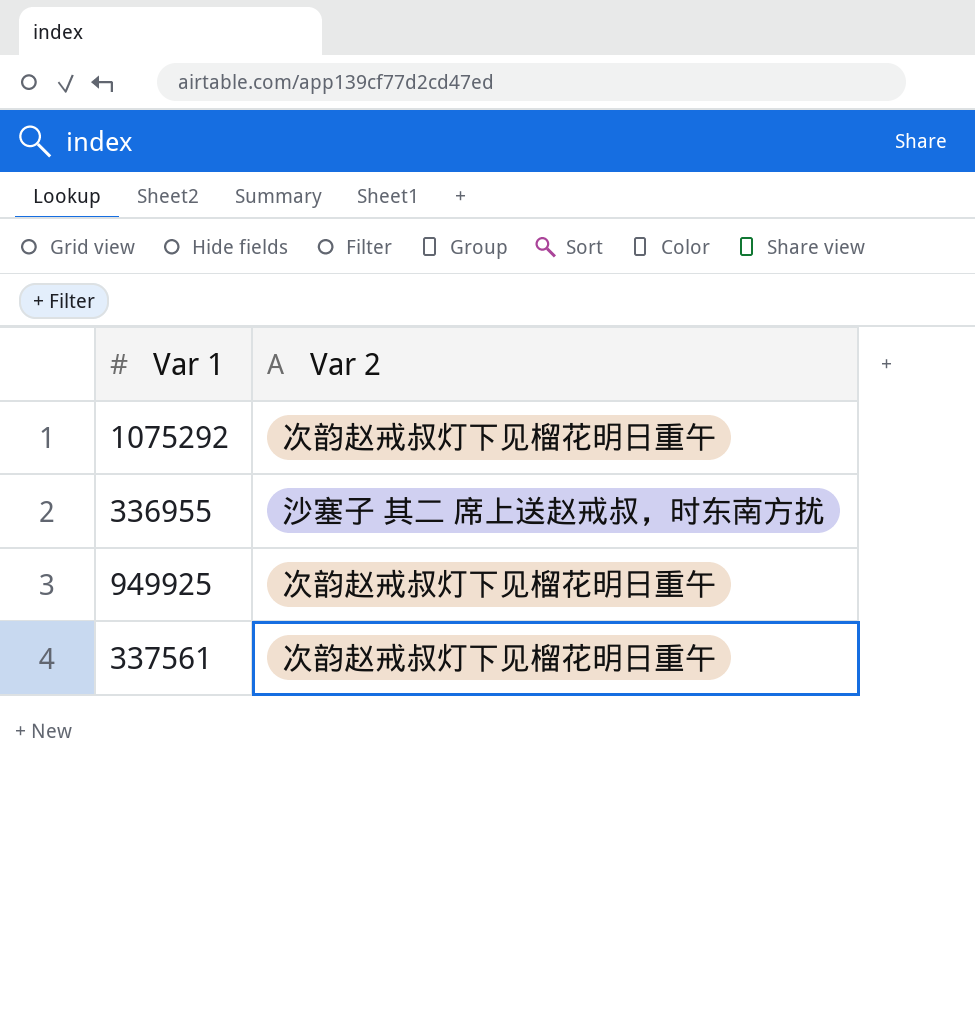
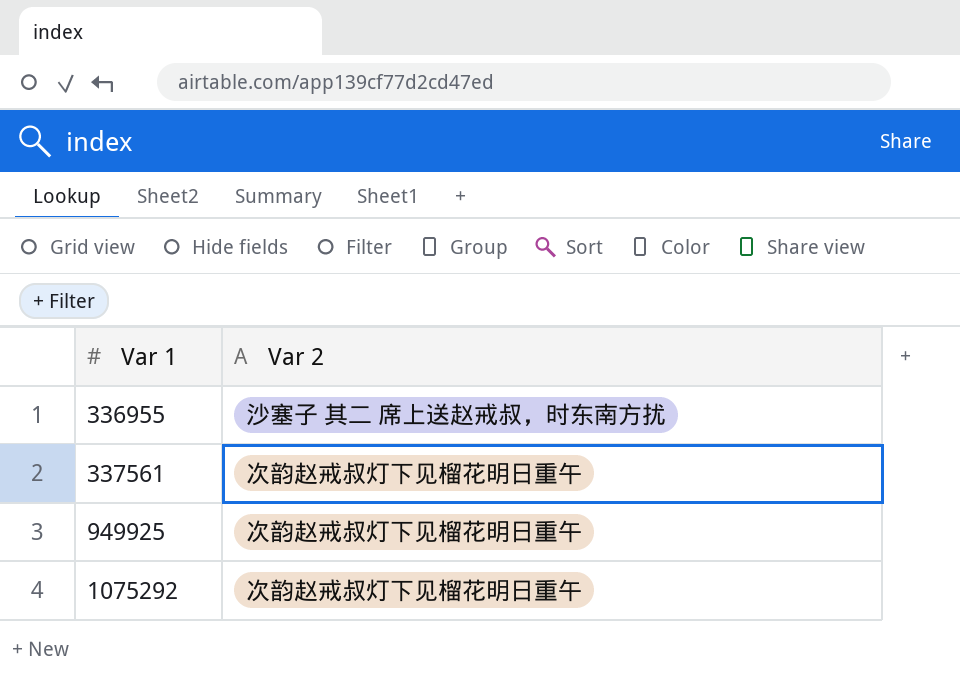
row order: none -> Var 1 ascending

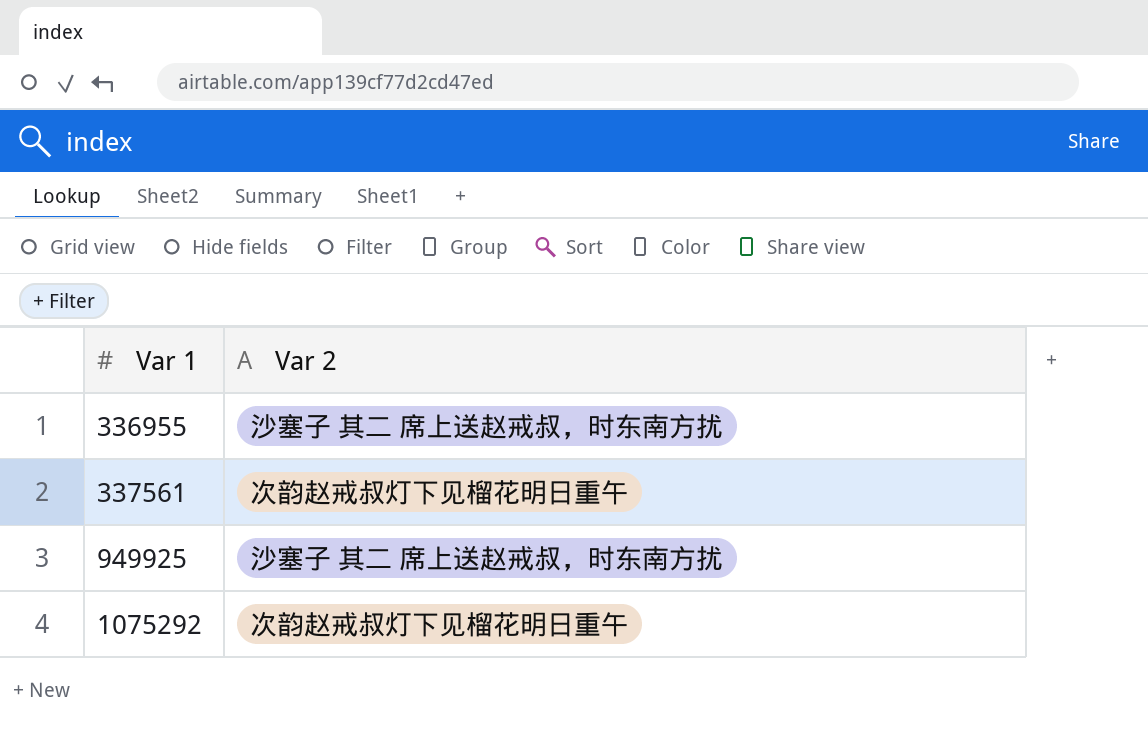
949925 | Var 2: 次韵赵戒叔灯下见榴花明日重午 -> 沙塞子 其二 席上送赵戒叔，时东南方扰

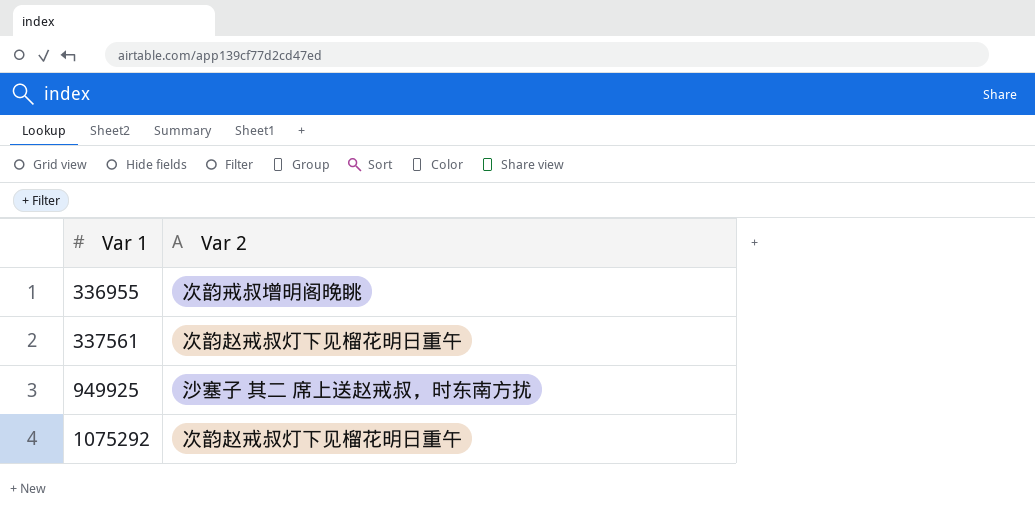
336955 | Var 2: 沙塞子 其二 席上送赵戒叔，时东南方扰 -> 次韵戒叔增明阁晚眺

